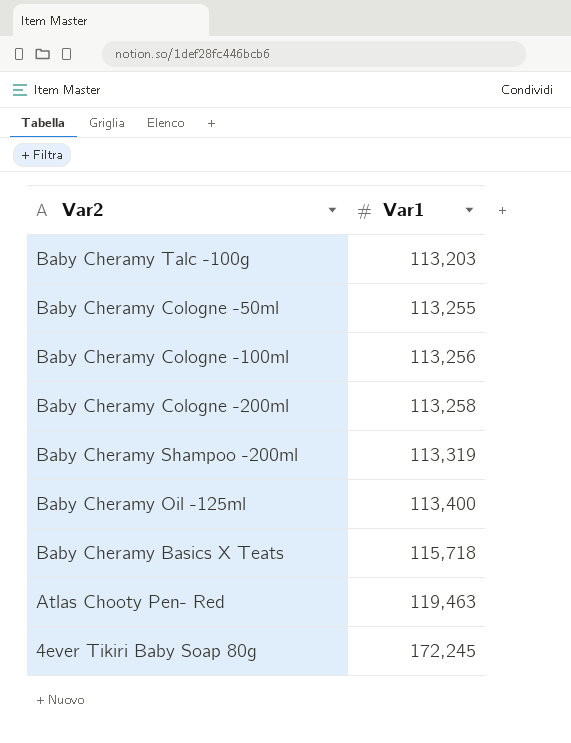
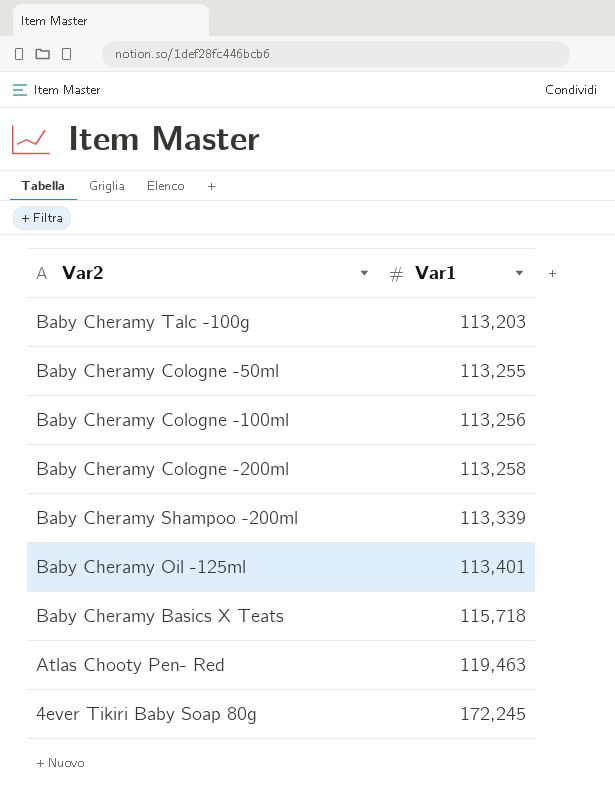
Baby Cheramy Shampoo -200ml | Var1: 113,319 -> 113,339
Baby Cheramy Oil -125ml | Var1: 113,400 -> 113,401

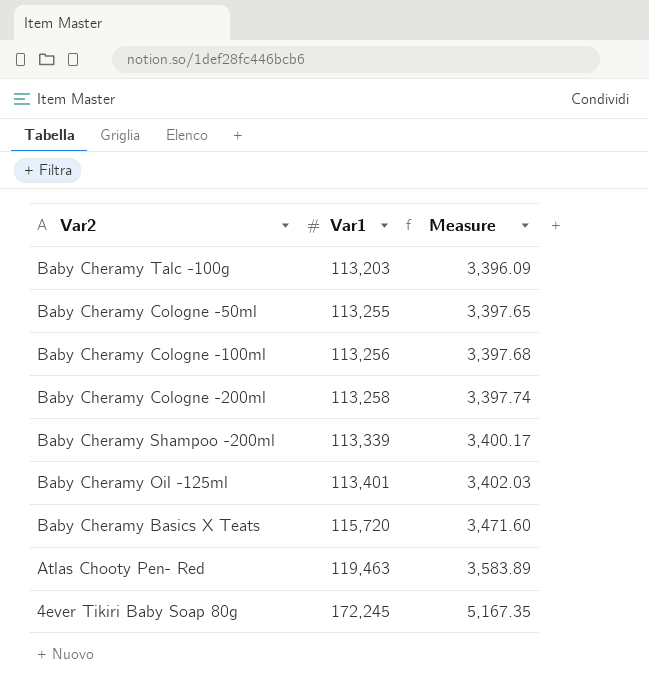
column Measure | formula: none -> [Var1] * 0.03
Baby Cheramy Basics X Teats | Var1: 115,718 -> 115,720

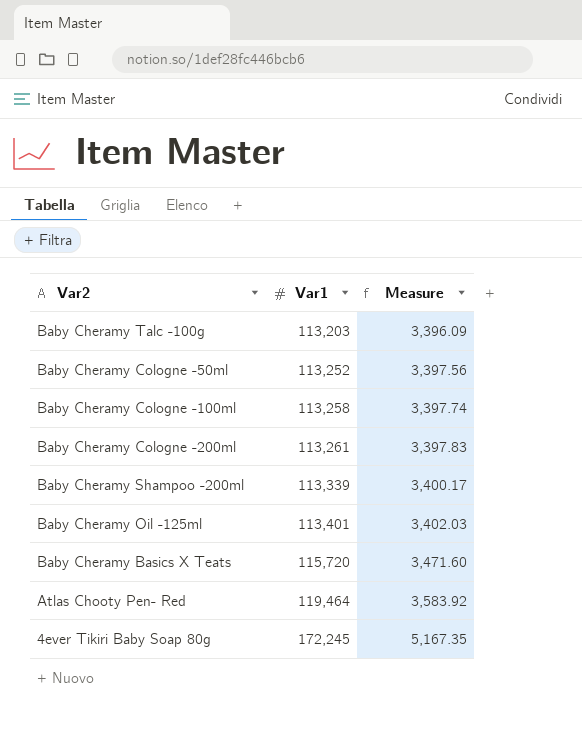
Baby Cheramy Cologne -50ml | Var1: 113,255 -> 113,252
Baby Cheramy Cologne -50ml | Measure: 3,397.65 -> 3,397.56
Baby Cheramy Cologne -100ml | Var1: 113,256 -> 113,258
Baby Cheramy Cologne -100ml | Measure: 3,397.68 -> 3,397.74
Baby Cheramy Cologne -200ml | Var1: 113,258 -> 113,261
Baby Cheramy Cologne -200ml | Measure: 3,397.74 -> 3,397.83
Atlas Chooty Pen- Red | Var1: 119,463 -> 119,464
Atlas Chooty Pen- Red | Measure: 3,583.89 -> 3,583.92

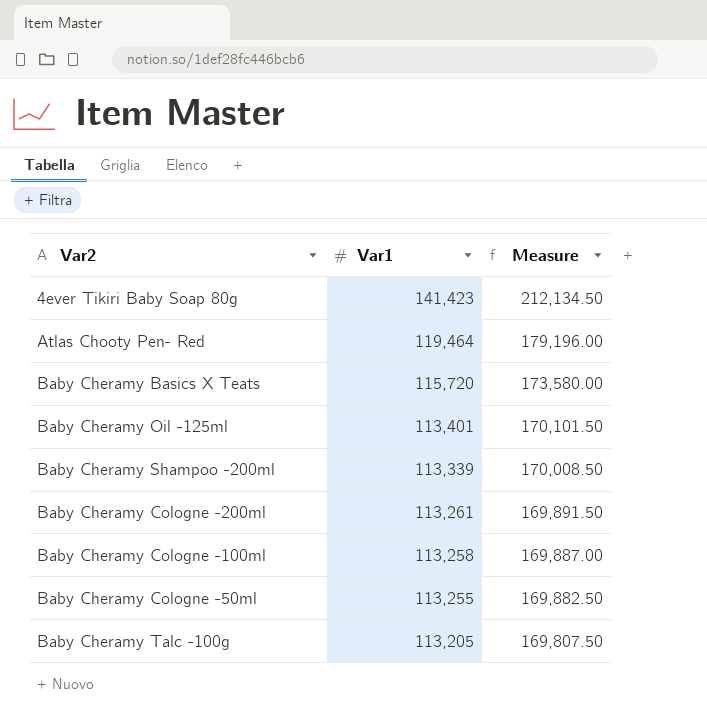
row order: Var1 ascending -> Var1 descending
column Measure | formula: [Var1] * 0.03 -> [Var1] * 1.5
4ever Tikiri Baby Soap 80g | Var1: 172,245 -> 141,423
Baby Cheramy Cologne -50ml | Var1: 113,252 -> 113,255
Baby Cheramy Talc -100g | Var1: 113,203 -> 113,205

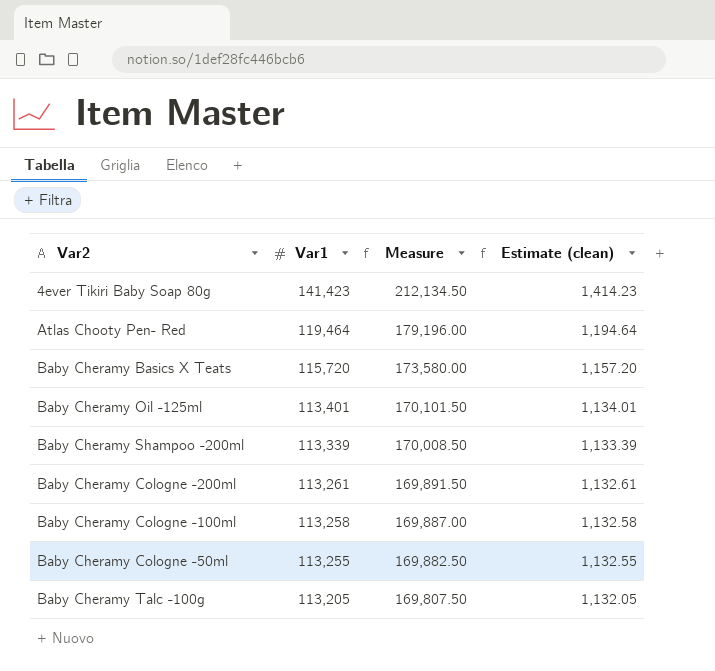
column Estimate (clean) | formula: none -> [Var1] * 0.01

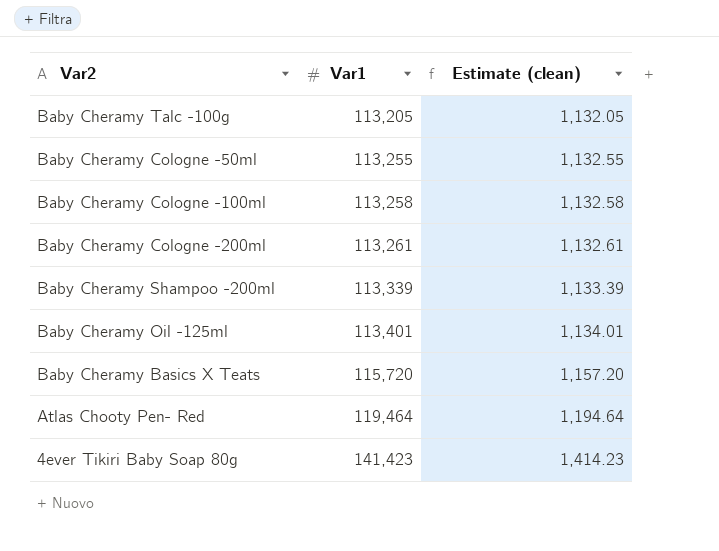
row order: Var1 descending -> Var1 ascending
column Measure | formula: [Var1] * 1.5 -> none

